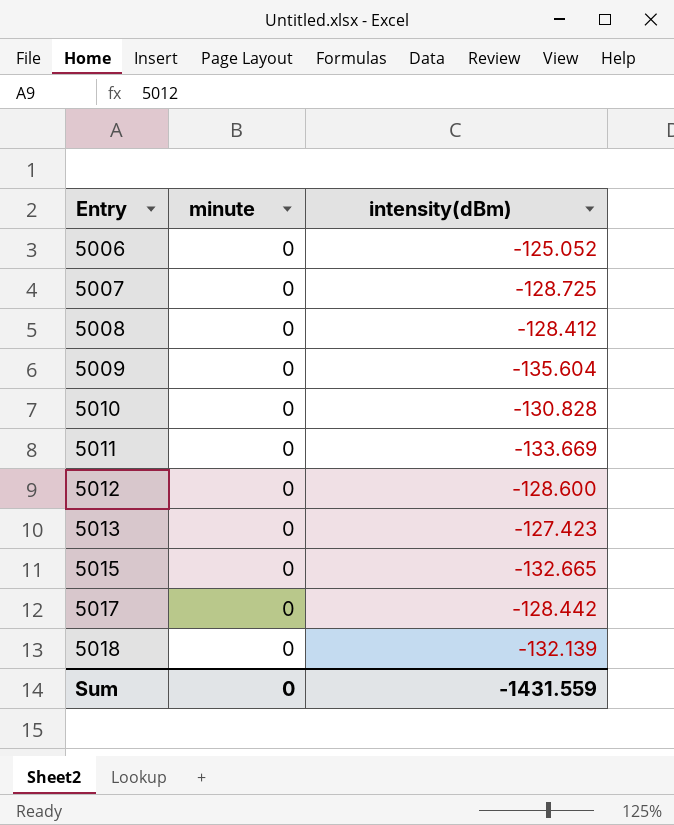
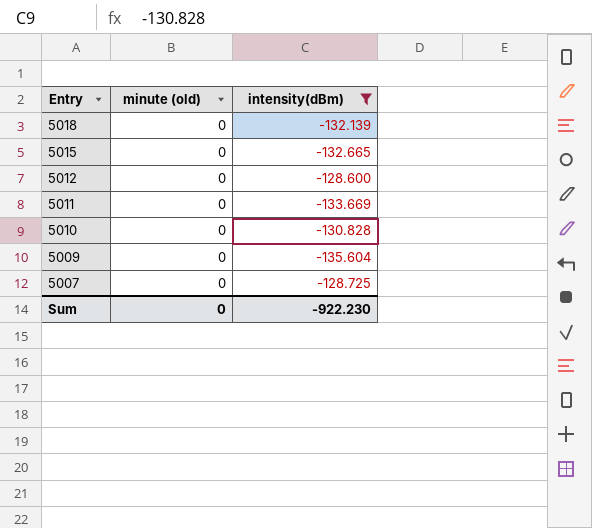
filter: none -> intensity(dBm) <= -128.600
row order: Entry ascending -> Entry descending
column name: minute -> minute (old)
Sum | intensity(dBm): -1431.559 -> -922.230

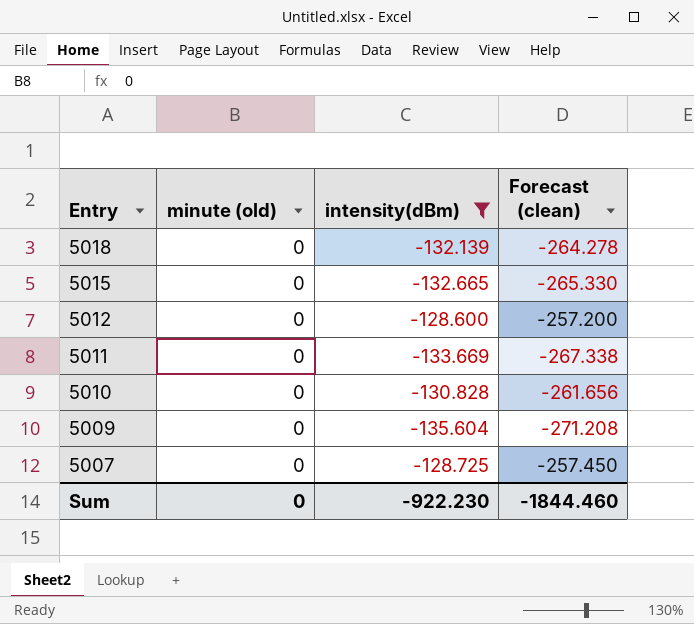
column Forecast (clean) | formula: none -> [intensity(dBm)] * 2

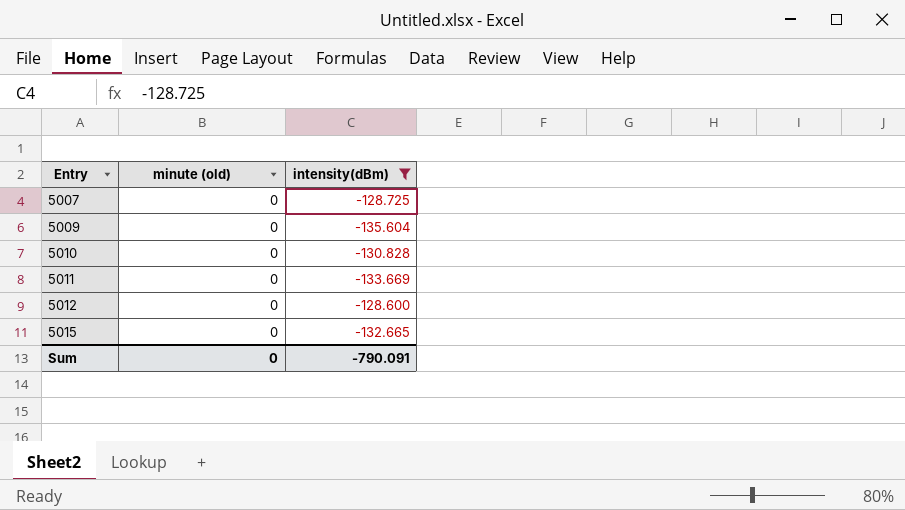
row order: Entry descending -> Entry ascending
column Forecast (clean) | formula: [intensity(dBm)] * 2 -> none
row 5018: 0 | -132.139 | -264.278 -> none
Sum | intensity(dBm): -922.230 -> -790.091

